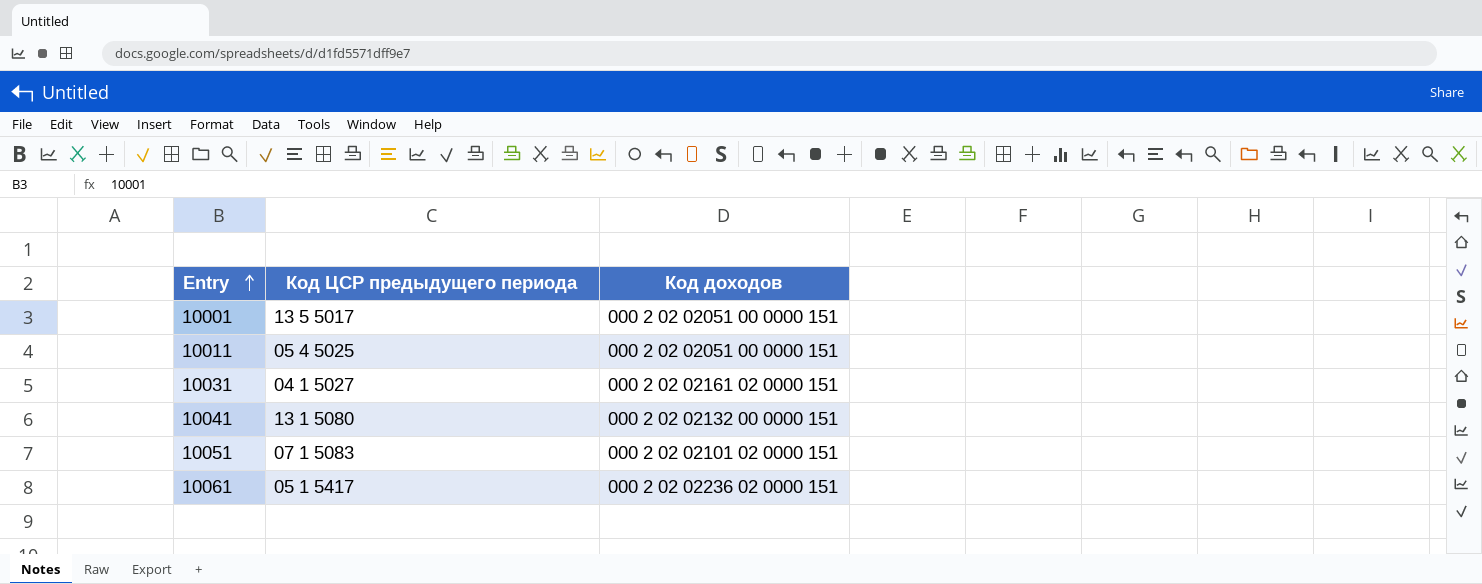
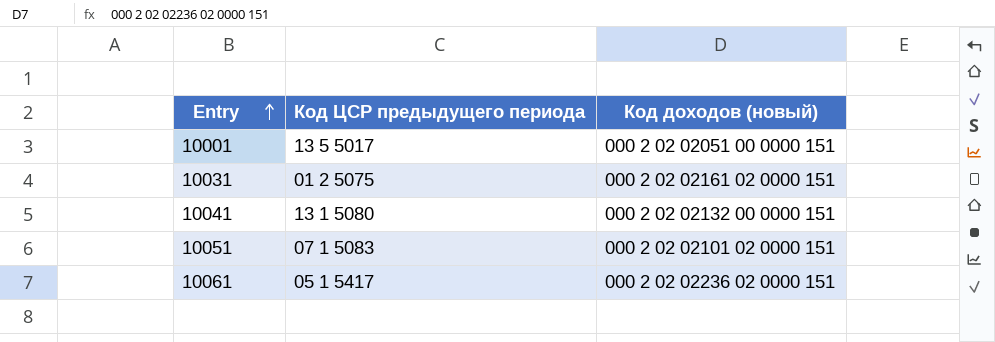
column name: Код доходов -> Код доходов (новый)
row 10011: 05 4 5025 | 000 2 02 02051 00 0000 151 -> none
10031 | Код ЦСР предыдущего периода: 04 1 5027 -> 01 2 5075

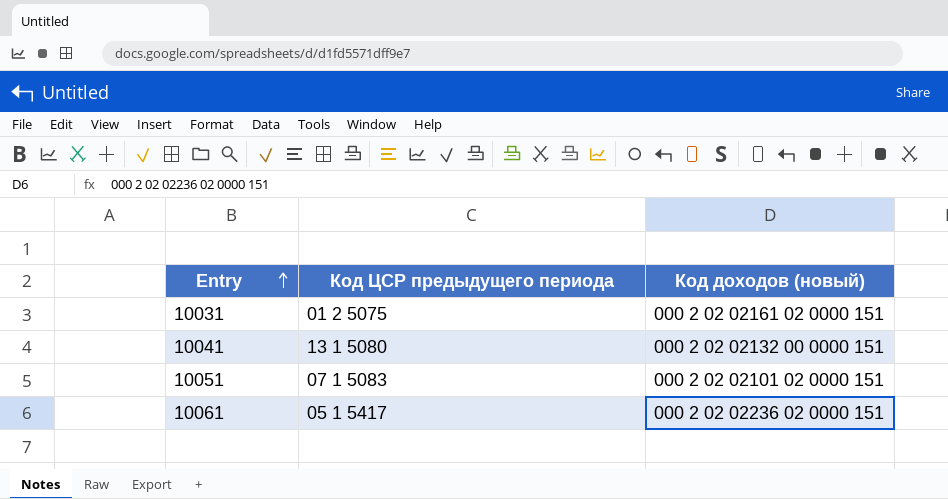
row 10001: 13 5 5017 | 000 2 02 02051 00 0000 151 -> none

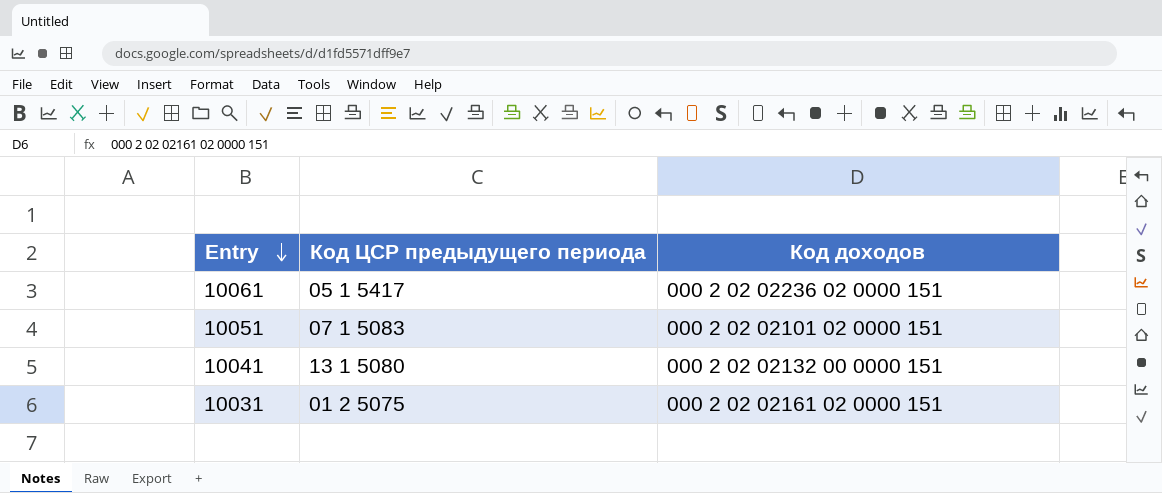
row order: Entry ascending -> Entry descending
column name: Код доходов (новый) -> Код доходов

